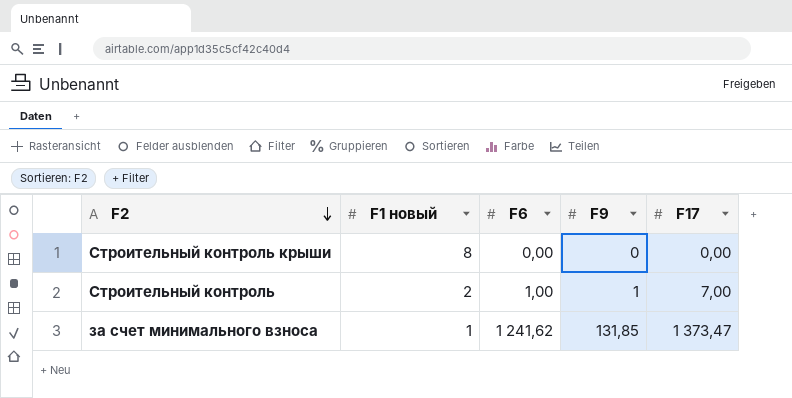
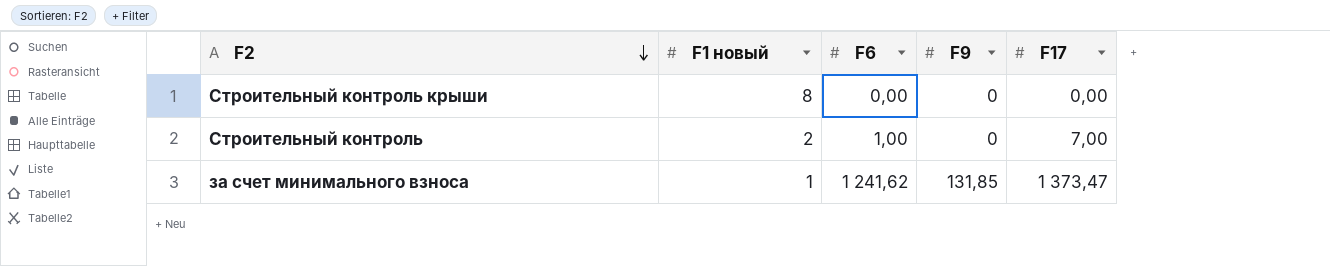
Строительный контроль | F9: 1 -> 0

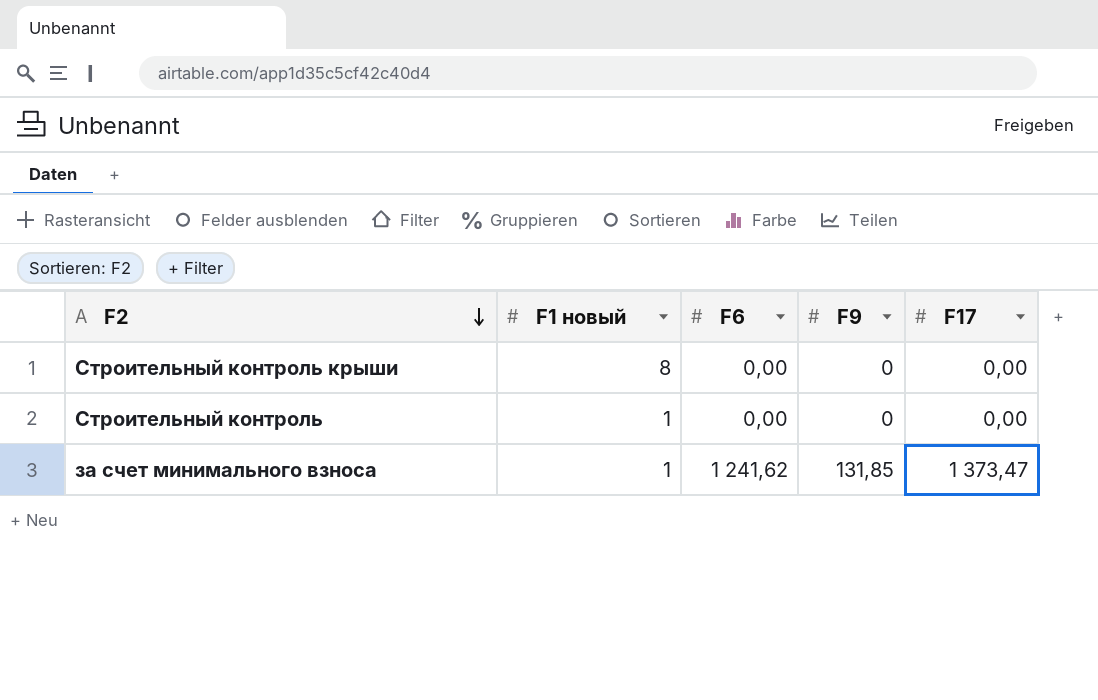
Строительный контроль | F1 новый: 2 -> 1
Строительный контроль | F6: 1,00 -> 0,00
Строительный контроль | F17: 7,00 -> 0,00

